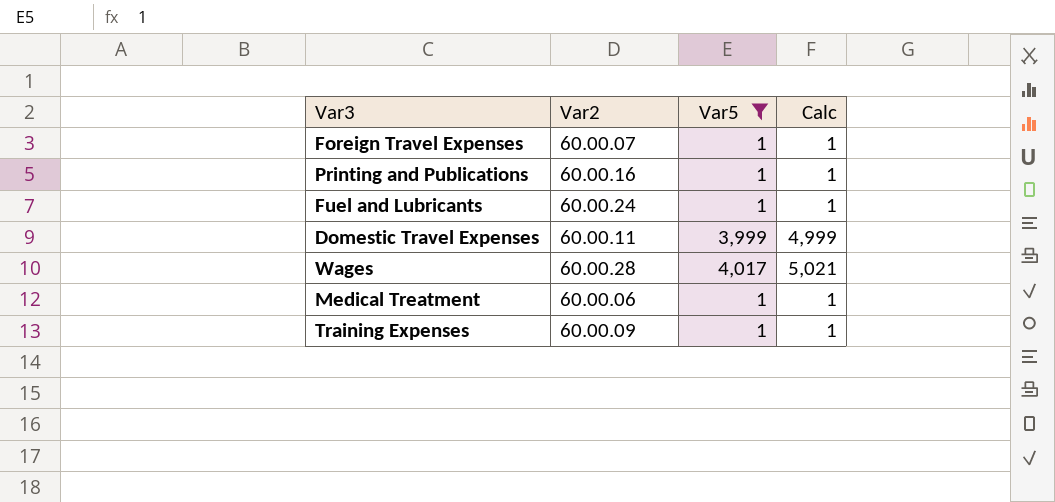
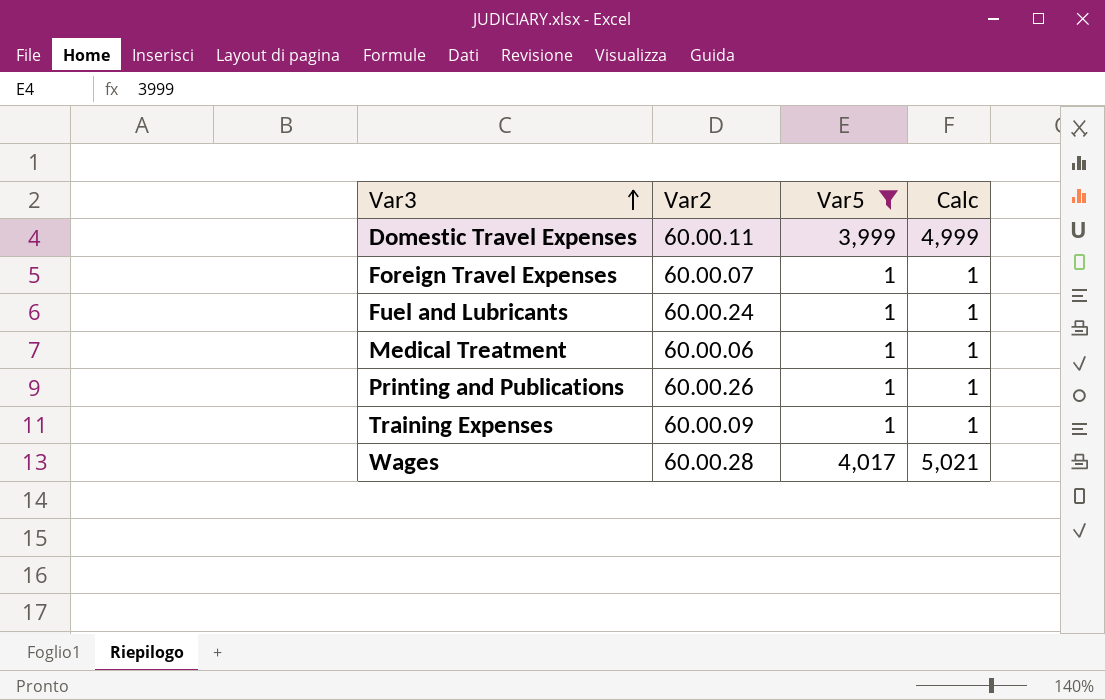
row order: none -> Var3 ascending
Printing and Publications | Var2: 60.00.16 -> 60.00.26

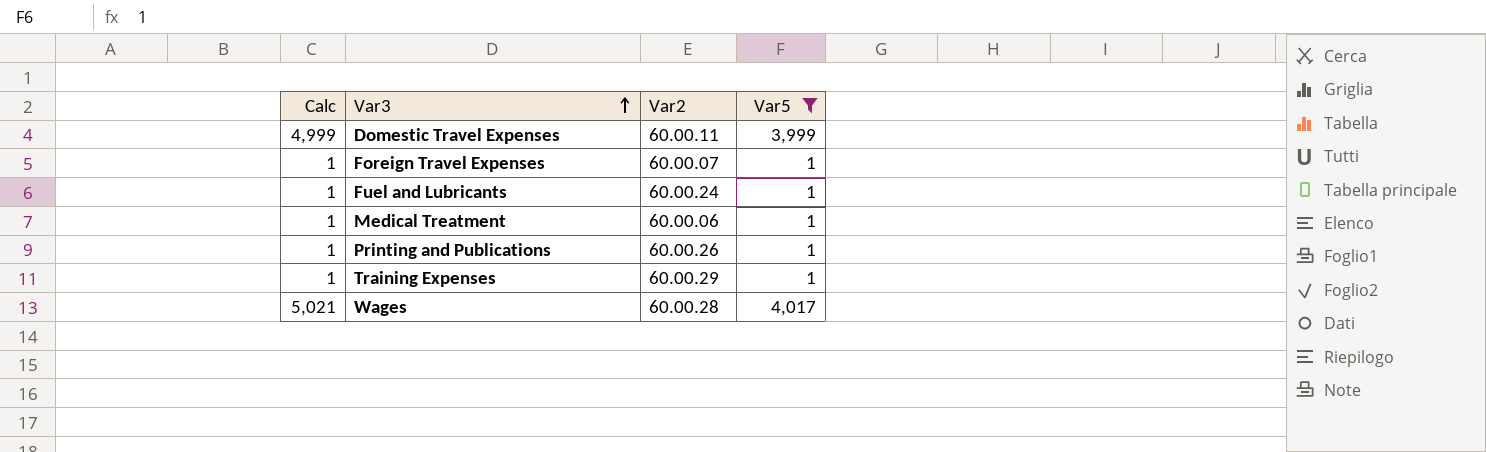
column Calc | position: 4 -> 1
Training Expenses | Var2: 60.00.09 -> 60.00.29

